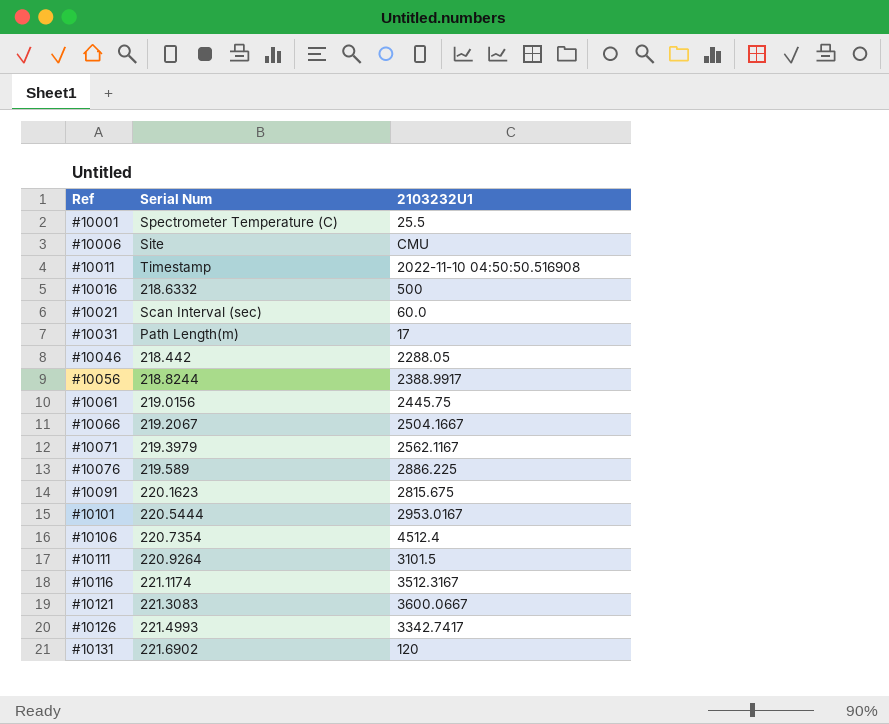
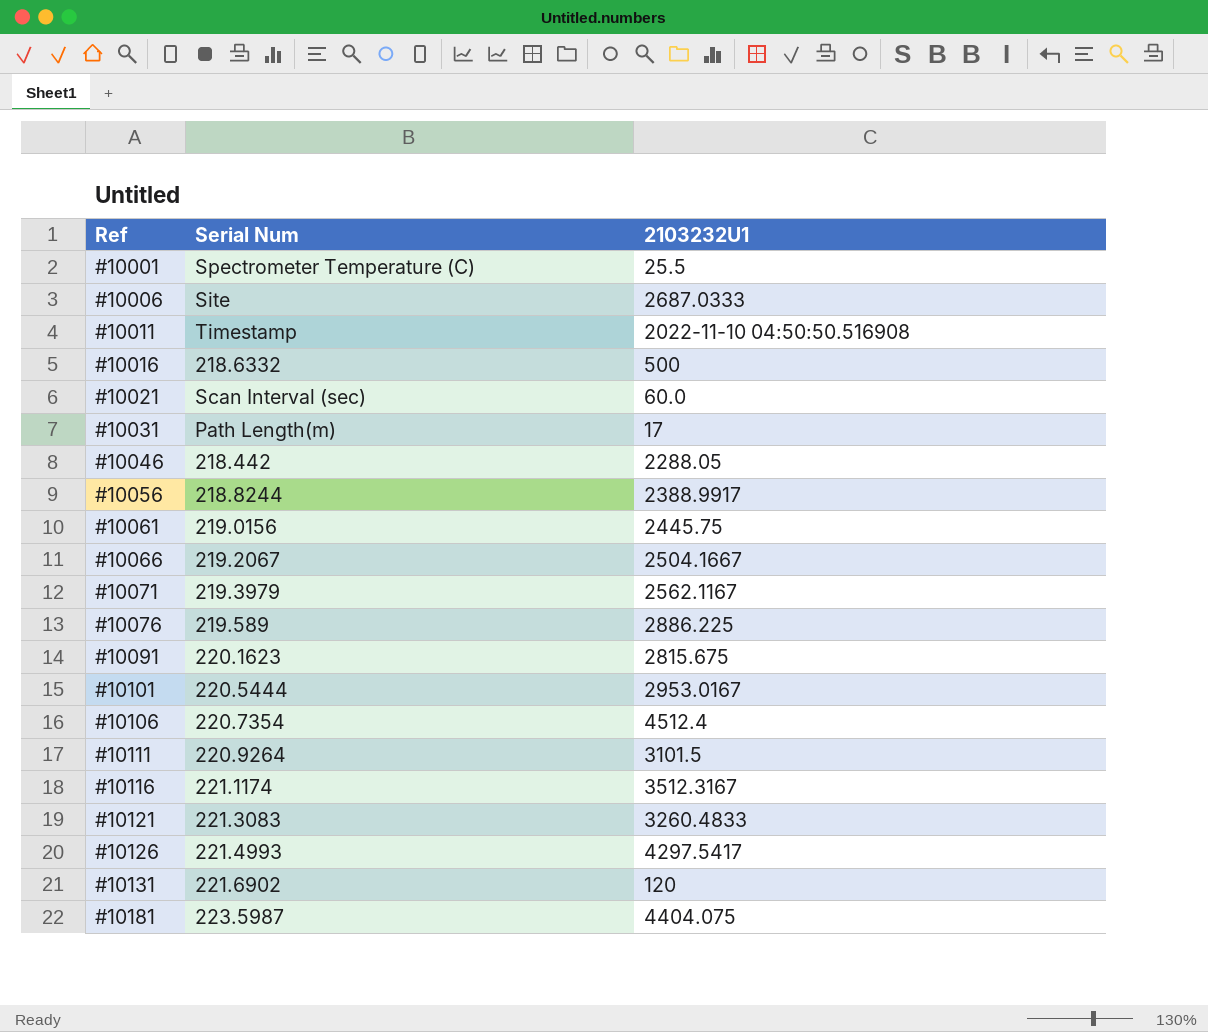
#10006 | 2103232U1: CMU -> 2687.0333
#10121 | 2103232U1: 3600.0667 -> 3260.4833
#10126 | 2103232U1: 3342.7417 -> 4297.5417
row #10181: none -> 223.5987 | 4404.075

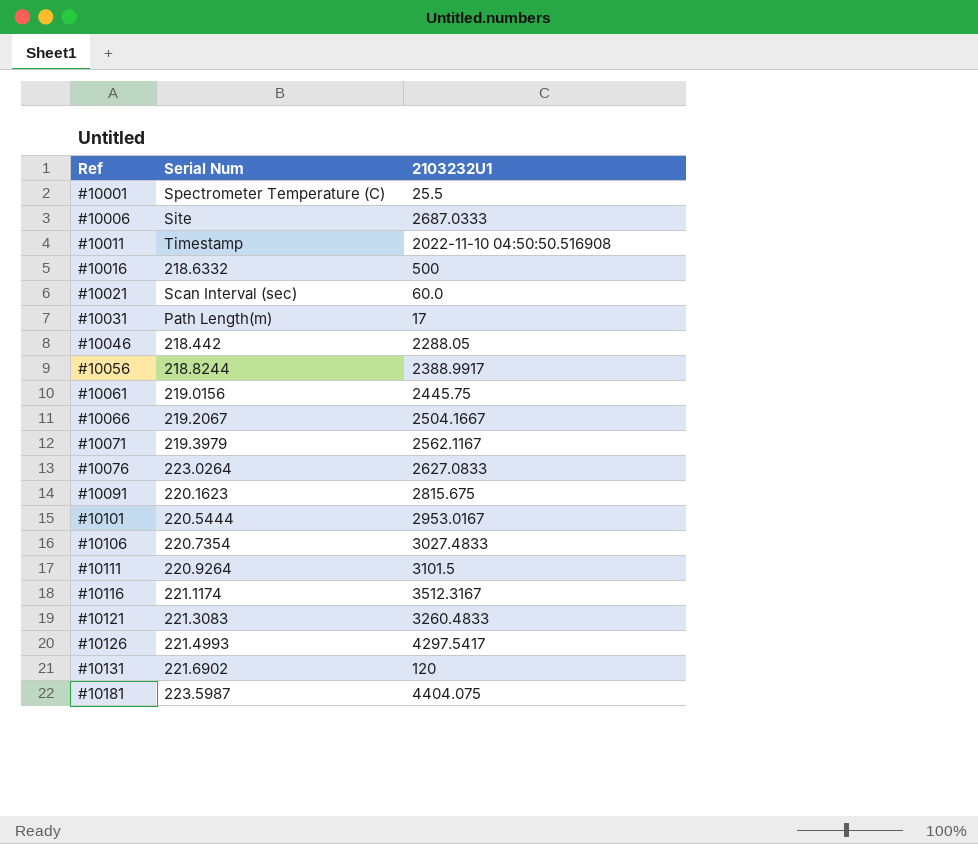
#10076 | Serial Num: 219.589 -> 223.0264
#10076 | 2103232U1: 2886.225 -> 2627.0833
#10106 | 2103232U1: 4512.4 -> 3027.4833

